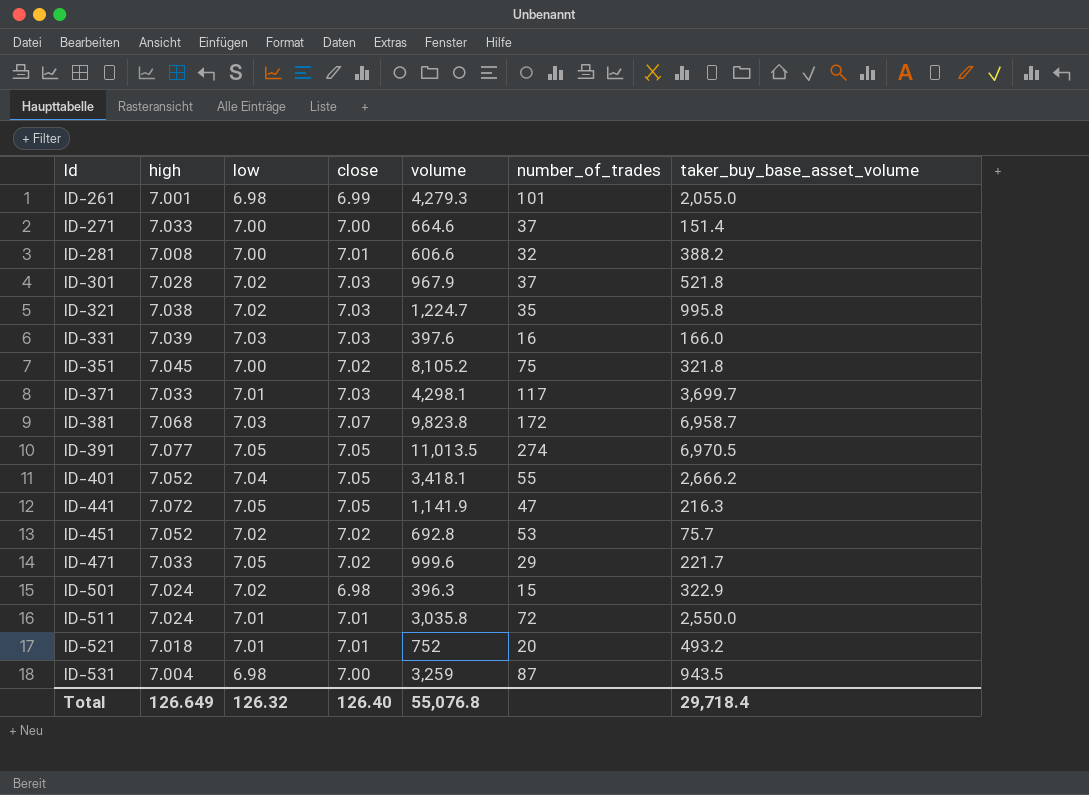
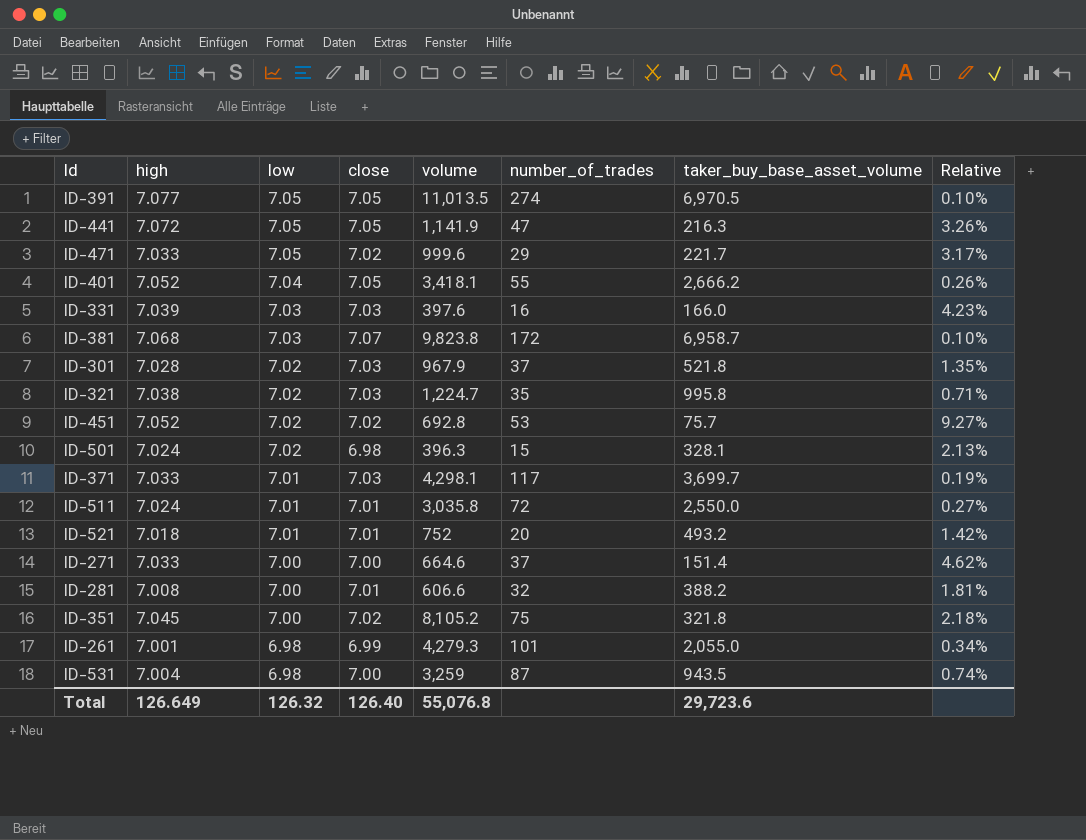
row order: Id ascending -> low descending
column Relative | formula: none -> [close] / [taker_buy_base_asset_volume]
ID-501 | taker_buy_base_asset_volume: 322.9 -> 328.1
Total | taker_buy_base_asset_volume: 29,718.4 -> 29,723.6

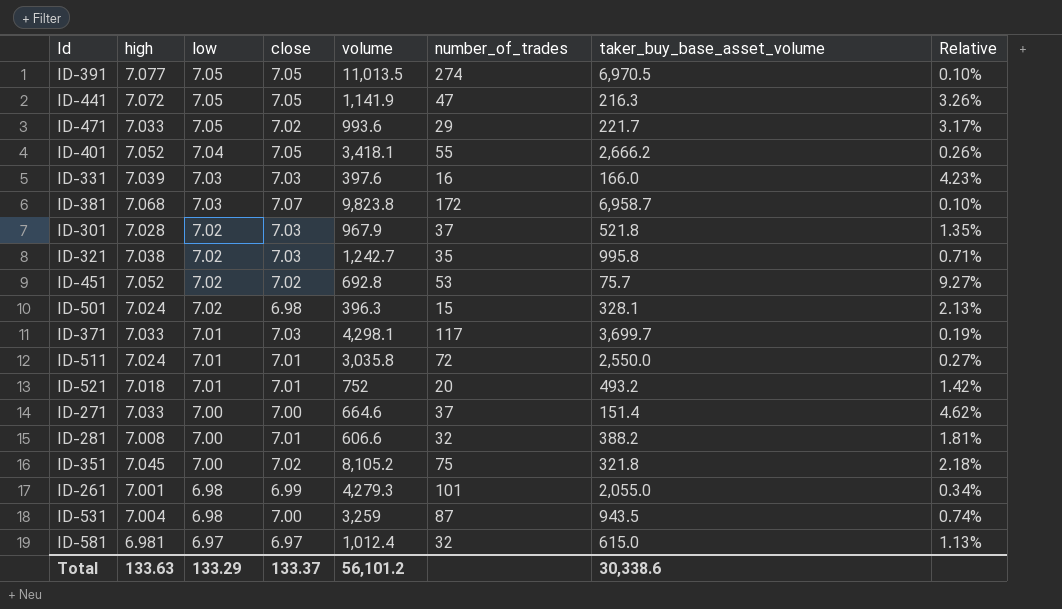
ID-471 | volume: 999.6 -> 993.6
ID-321 | volume: 1,224.7 -> 1,242.7
row ID-581: none -> 6.981 | 6.97 | 6.97 | 1,012.4 | 32 | 615.0 | 1.13%
Total | high: 126.649 -> 133.63
Total | low: 126.32 -> 133.29
Total | close: 126.40 -> 133.37
Total | volume: 55,076.8 -> 56,101.2
Total | taker_buy_base_asset_volume: 29,723.6 -> 30,338.6

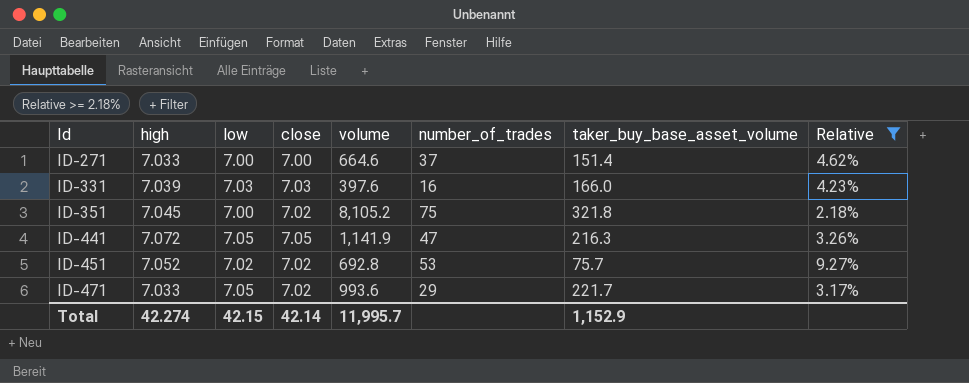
filter: none -> Relative >= 2.18%
row order: low descending -> Id ascending
Total | high: 133.63 -> 42.274
Total | low: 133.29 -> 42.15
Total | close: 133.37 -> 42.14
Total | volume: 56,101.2 -> 11,995.7
Total | taker_buy_base_asset_volume: 30,338.6 -> 1,152.9

